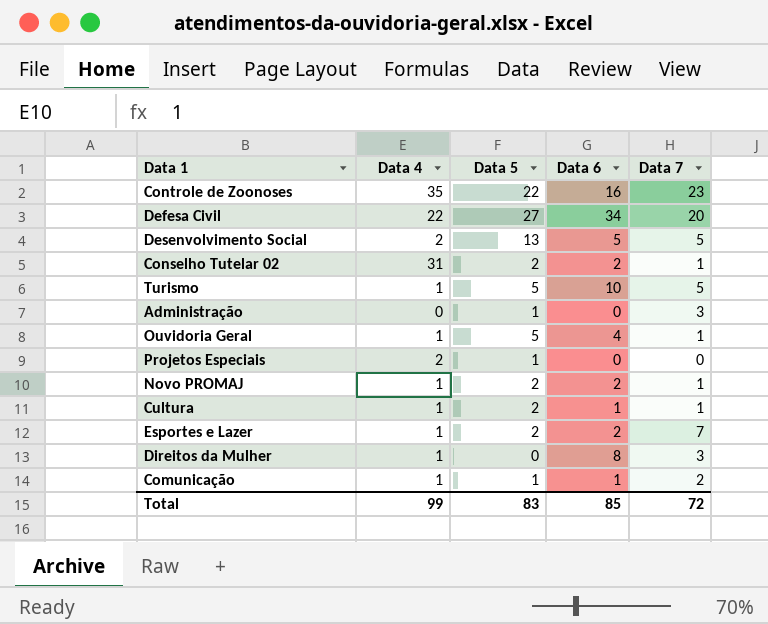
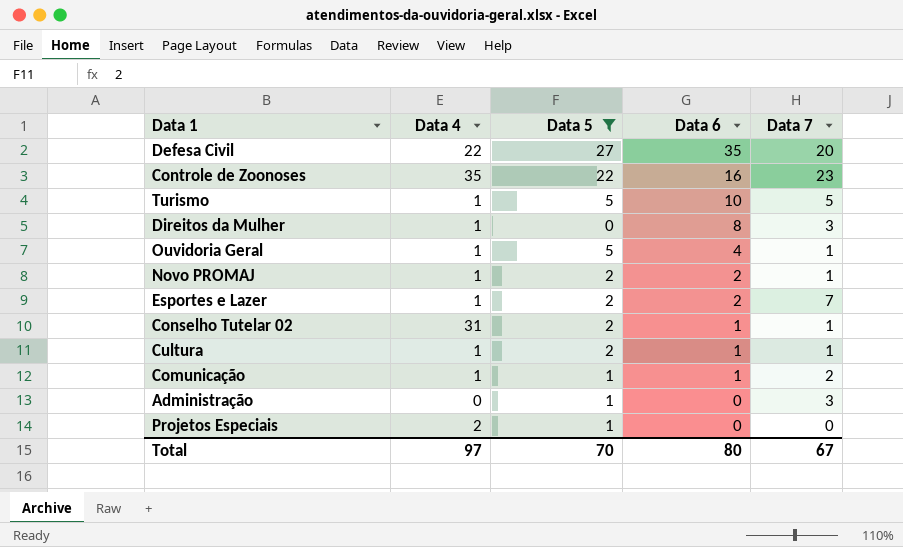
filter: none -> Data 5 != 13
row order: none -> Data 6 descending
Defesa Civil | Data 6: 34 -> 35
Conselho Tutelar 02 | Data 6: 2 -> 1
Total | Data 4: 99 -> 97
Total | Data 5: 83 -> 70
Total | Data 6: 85 -> 80
Total | Data 7: 72 -> 67

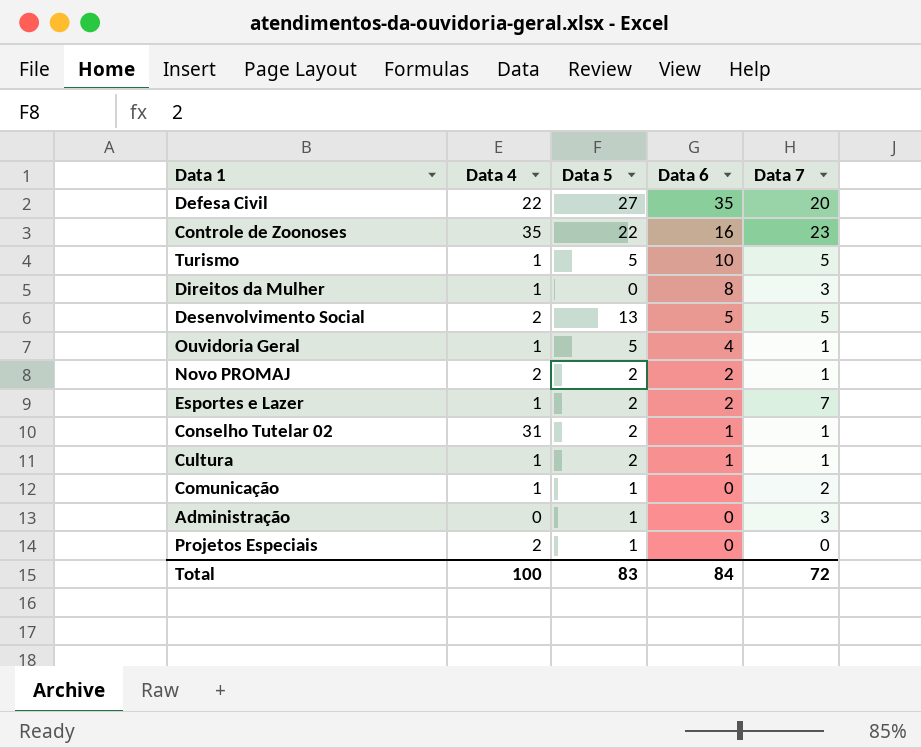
filter: Data 5 != 13 -> none
Novo PROMAJ | Data 4: 1 -> 2
Comunicação | Data 6: 1 -> 0
Total | Data 4: 97 -> 100
Total | Data 5: 70 -> 83
Total | Data 6: 80 -> 84
Total | Data 7: 67 -> 72

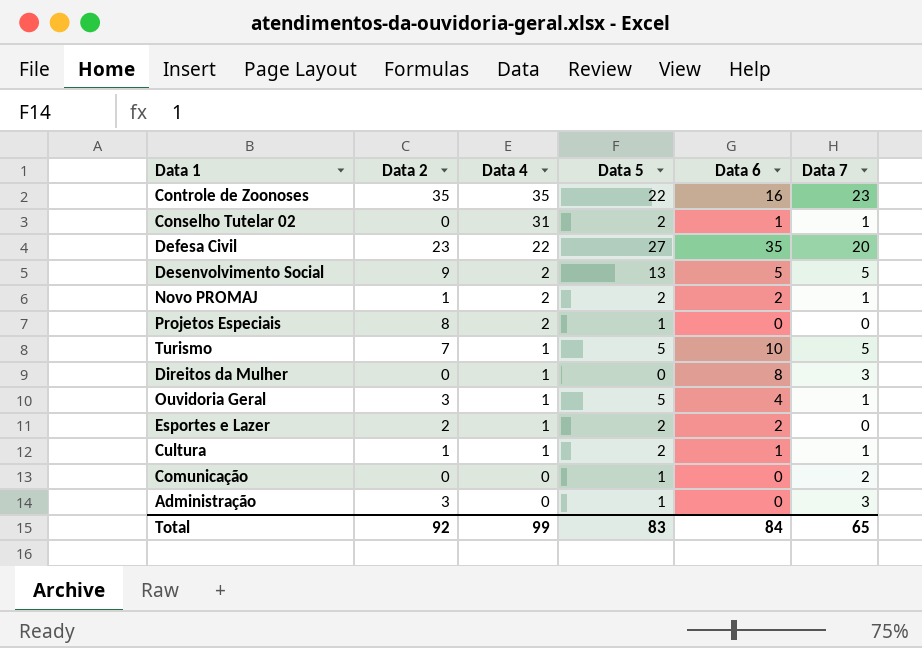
row order: Data 6 descending -> Data 4 descending
column Data 2 | position: none -> 2
Esportes e Lazer | Data 7: 7 -> 0
Comunicação | Data 4: 1 -> 0
Total | Data 4: 100 -> 99
Total | Data 7: 72 -> 65

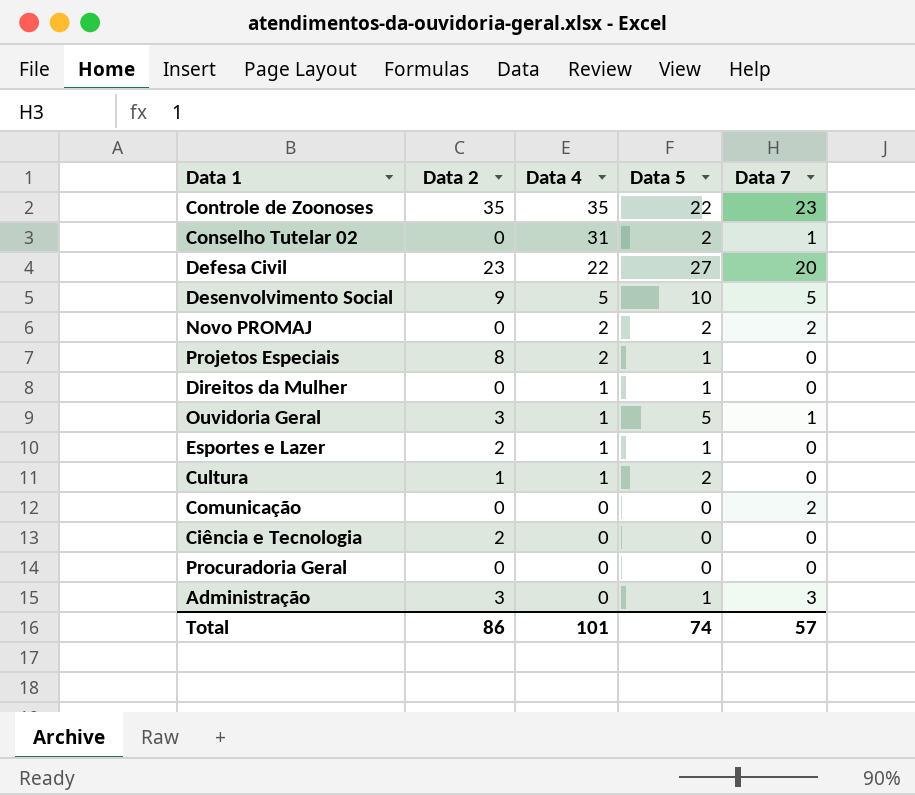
column Data 6 | position: 5 -> none
row Turismo: 7 | 1 | 5 | 10 | 5 -> none
Desenvolvimento Social | Data 4: 2 -> 5
Desenvolvimento Social | Data 5: 13 -> 10
Novo PROMAJ | Data 2: 1 -> 0
Novo PROMAJ | Data 7: 1 -> 2
Direitos da Mulher | Data 5: 0 -> 1
Direitos da Mulher | Data 7: 3 -> 0
Esportes e Lazer | Data 5: 2 -> 1
Cultura | Data 7: 1 -> 0
Comunicação | Data 5: 1 -> 0
row Ciência e Tecnologia: none -> 2 | 0 | 0 | 0
row Procuradoria Geral: none -> 0 | 0 | 0 | 0
Total | Data 2: 92 -> 86
Total | Data 4: 99 -> 101
Total | Data 5: 83 -> 74
Total | Data 7: 65 -> 57

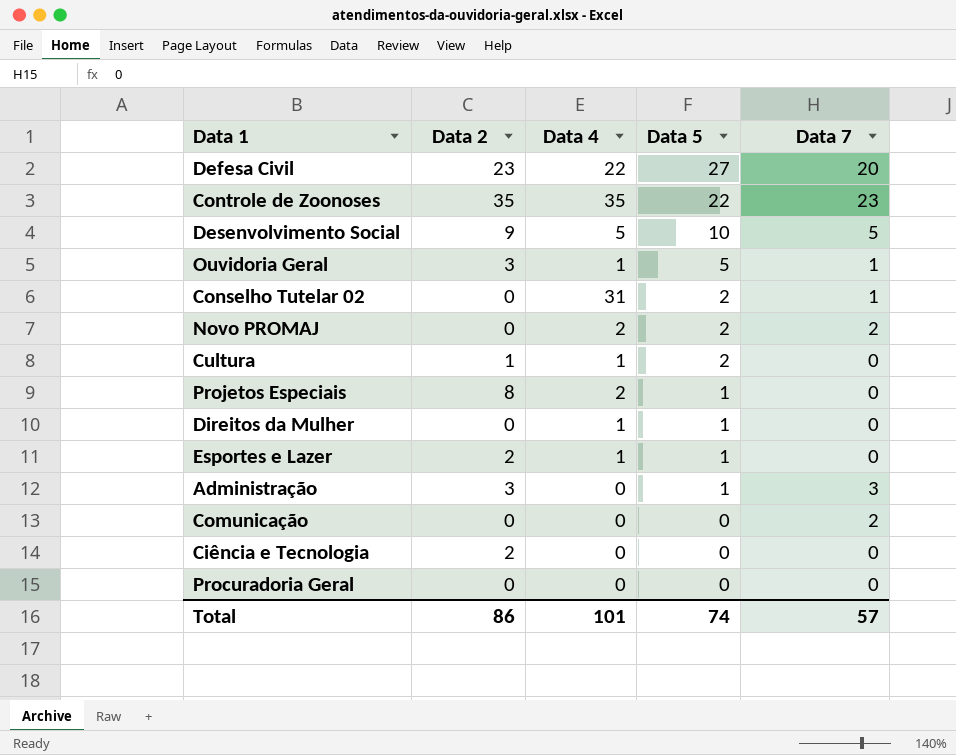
row order: Data 4 descending -> Data 5 descending

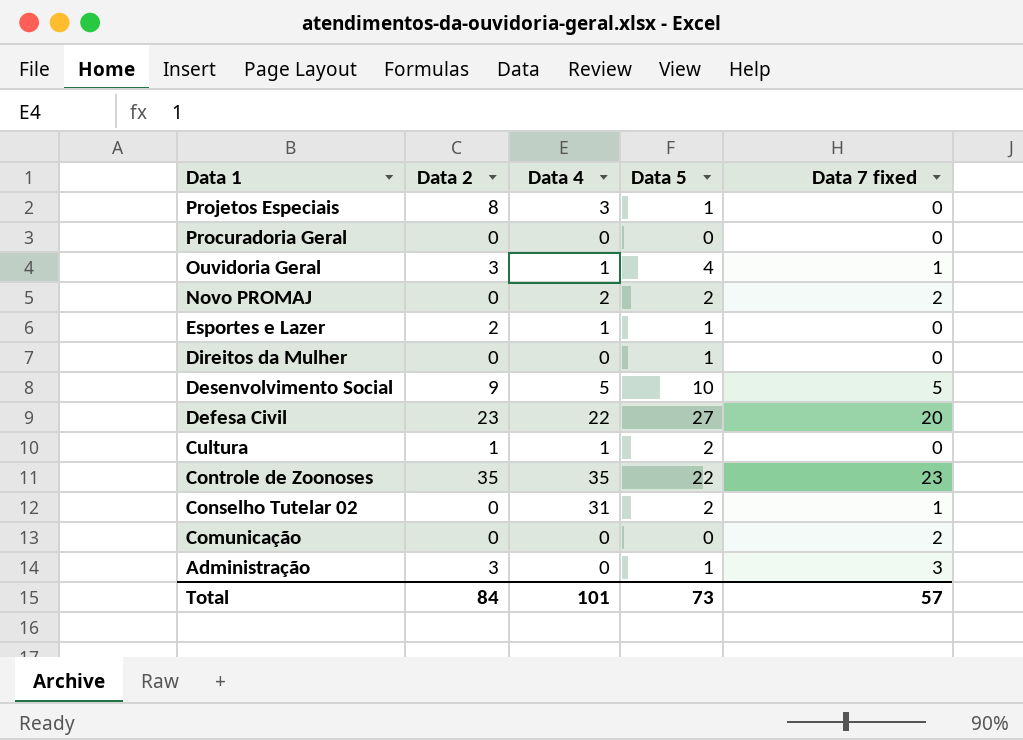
row order: Data 5 descending -> Data 1 descending
column name: Data 7 -> Data 7 fixed
row Ciência e Tecnologia: 2 | 0 | 0 | 0 -> none
Projetos Especiais | Data 4: 2 -> 3
Ouvidoria Geral | Data 5: 5 -> 4
Direitos da Mulher | Data 4: 1 -> 0
Total | Data 2: 86 -> 84
Total | Data 5: 74 -> 73

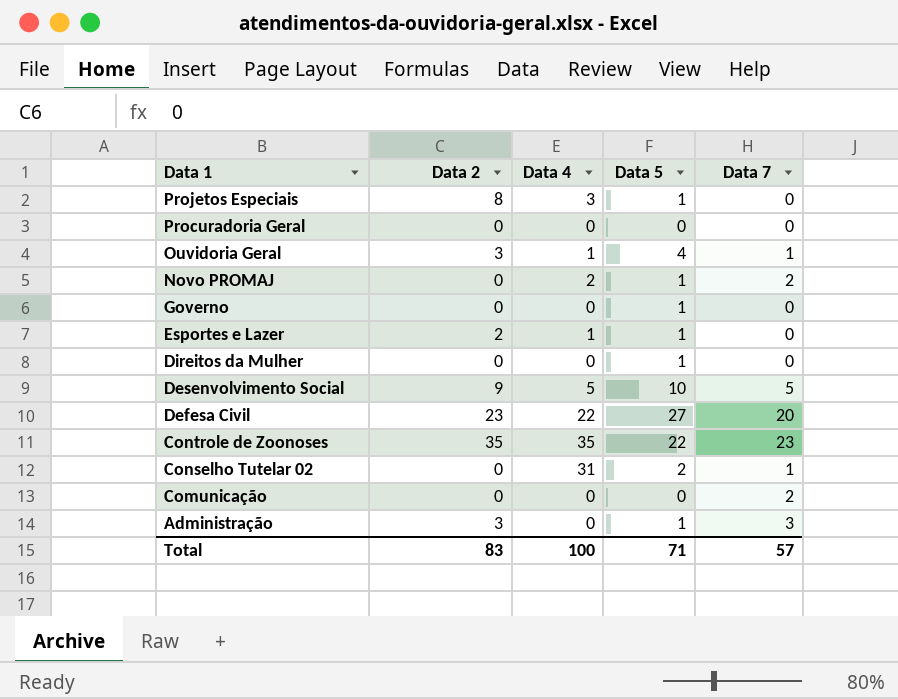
column name: Data 7 fixed -> Data 7
row Cultura: 1 | 1 | 2 | 0 -> none
Novo PROMAJ | Data 5: 2 -> 1
row Governo: none -> 0 | 0 | 1 | 0
Total | Data 2: 84 -> 83
Total | Data 4: 101 -> 100
Total | Data 5: 73 -> 71

